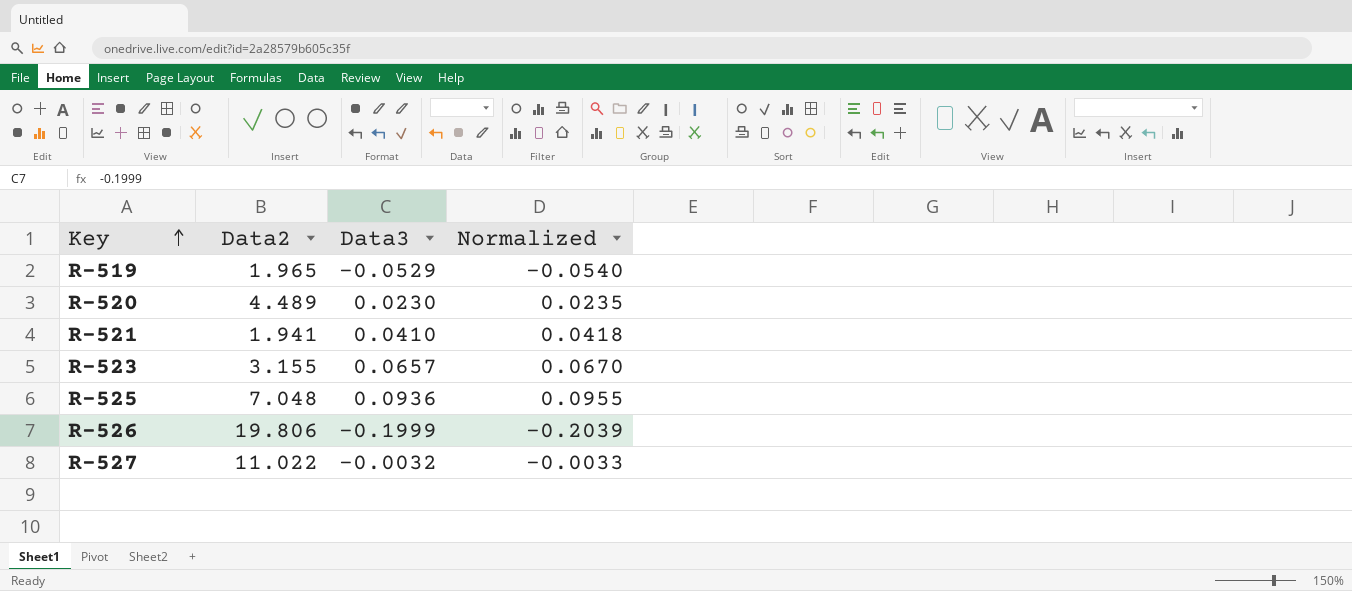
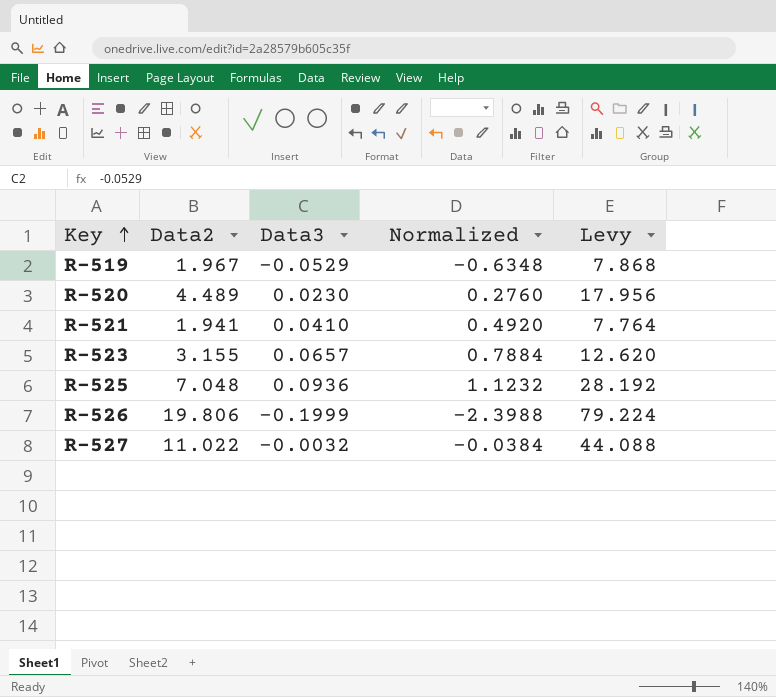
column Normalized | formula: [Data3] * 1.02 -> [Data3] * 12
column Levy | formula: none -> [Data2] * 4
R-519 | Data2: 1.965 -> 1.967

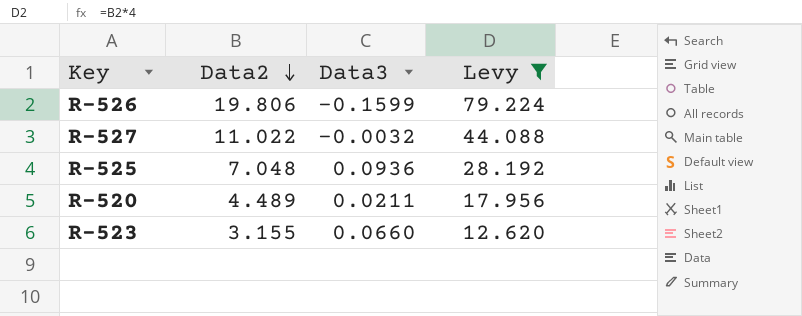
filter: none -> Levy >= 12.620
row order: Key ascending -> Data2 descending
column Normalized | formula: [Data3] * 12 -> none
R-526 | Data3: -0.1999 -> -0.1599
R-520 | Data3: 0.0230 -> 0.0211
R-523 | Data3: 0.0657 -> 0.0660

